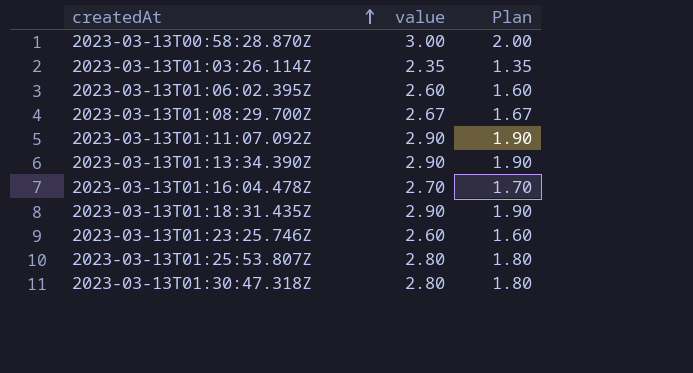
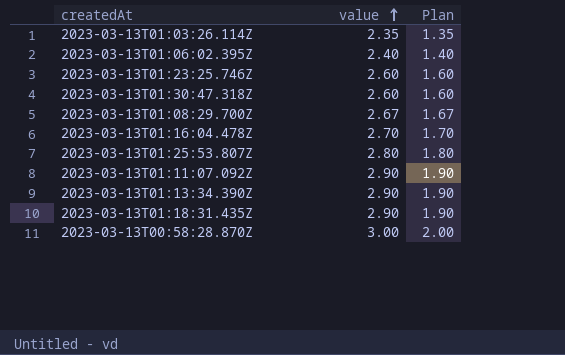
row order: createdAt ascending -> value ascending
2023-03-13T01:06:02.395Z | value: 2.60 -> 2.40
2023-03-13T01:06:02.395Z | Plan: 1.60 -> 1.40
2023-03-13T01:30:47.318Z | value: 2.80 -> 2.60
2023-03-13T01:30:47.318Z | Plan: 1.80 -> 1.60

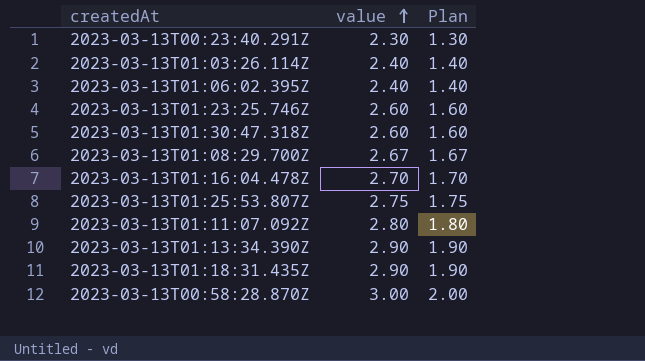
row 2023-03-13T00:23:40.291Z: none -> 2.30 | 1.30
2023-03-13T01:03:26.114Z | value: 2.35 -> 2.40
2023-03-13T01:03:26.114Z | Plan: 1.35 -> 1.40
2023-03-13T01:25:53.807Z | value: 2.80 -> 2.75
2023-03-13T01:25:53.807Z | Plan: 1.80 -> 1.75
2023-03-13T01:11:07.092Z | value: 2.90 -> 2.80
2023-03-13T01:11:07.092Z | Plan: 1.90 -> 1.80

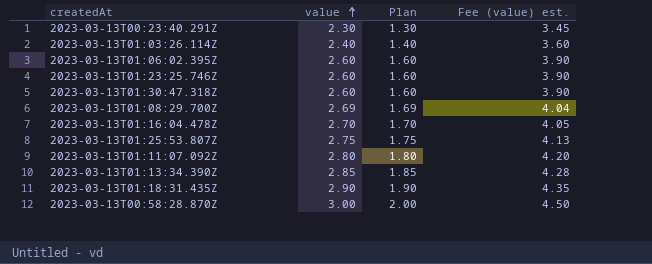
column Fee (value) est. | formula: none -> [value] * 1.5
2023-03-13T01:06:02.395Z | value: 2.40 -> 2.60
2023-03-13T01:06:02.395Z | Plan: 1.40 -> 1.60
2023-03-13T01:08:29.700Z | value: 2.67 -> 2.69
2023-03-13T01:08:29.700Z | Plan: 1.67 -> 1.69
2023-03-13T01:13:34.390Z | value: 2.90 -> 2.85
2023-03-13T01:13:34.390Z | Plan: 1.90 -> 1.85

